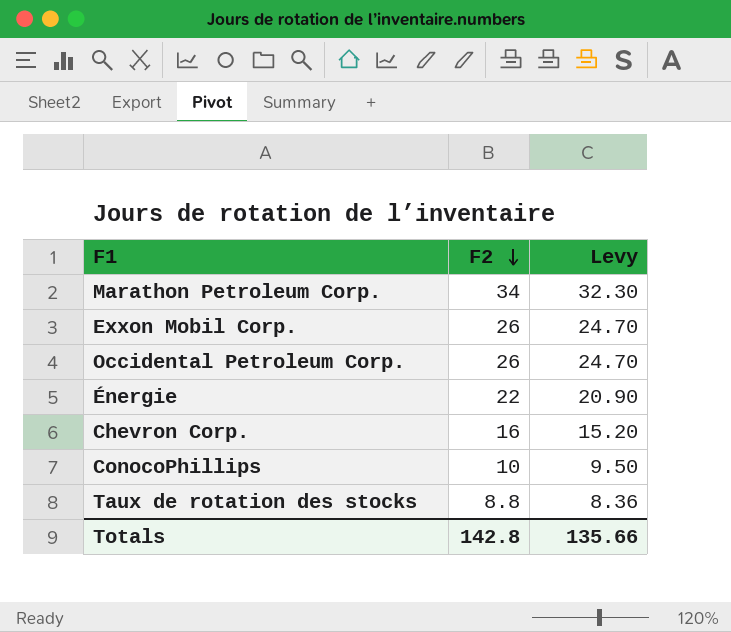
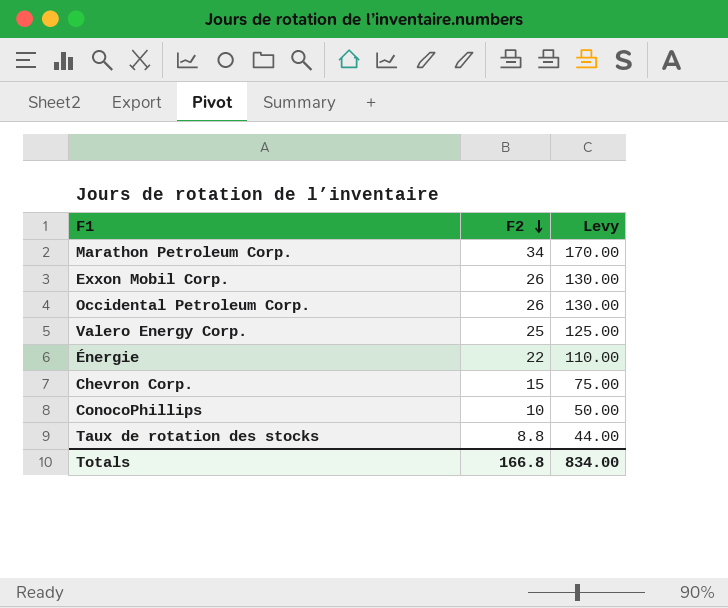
column Levy | formula: [F2] * 0.95 -> [F2] * 5
row Valero Energy Corp.: none -> 25 | 125.00
Chevron Corp. | F2: 16 -> 15
Totals | F2: 142.8 -> 166.8
Totals | Levy: 135.66 -> 834.00

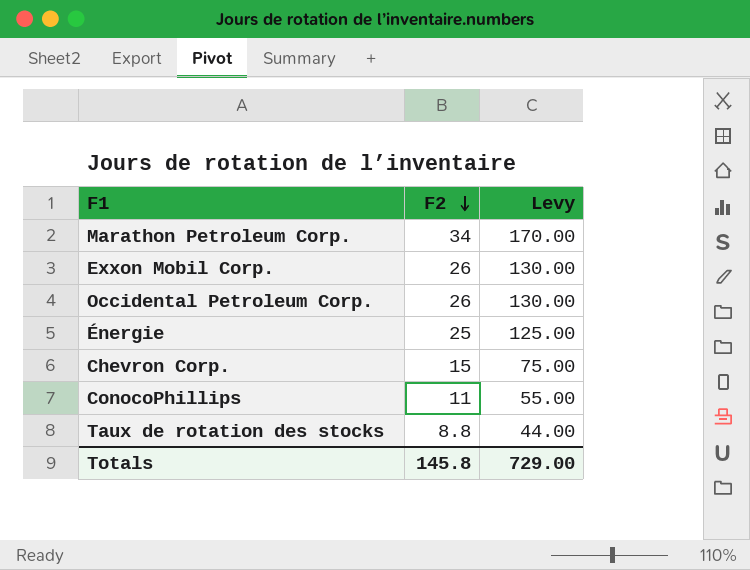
row Valero Energy Corp.: 25 | 125.00 -> none
Énergie | F2: 22 -> 25
Énergie | Levy: 110.00 -> 125.00
ConocoPhillips | F2: 10 -> 11
ConocoPhillips | Levy: 50.00 -> 55.00
Totals | F2: 166.8 -> 145.8
Totals | Levy: 834.00 -> 729.00

